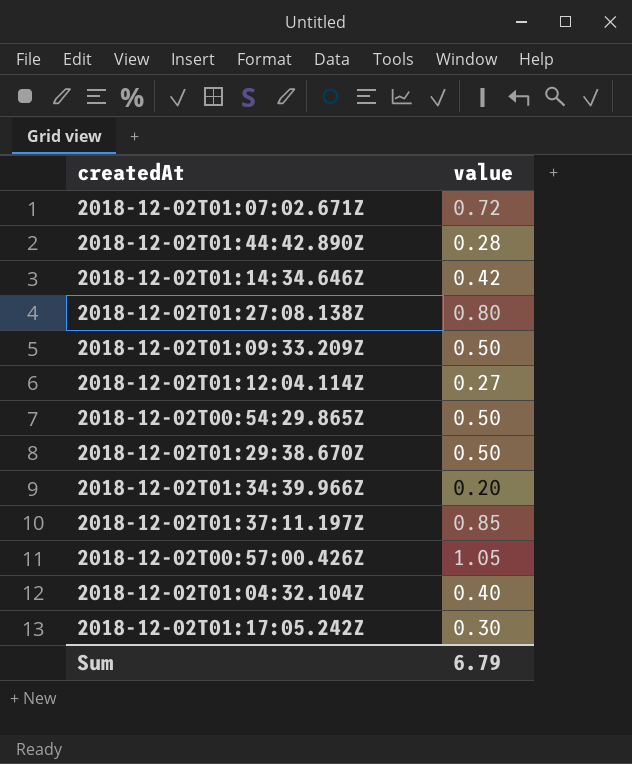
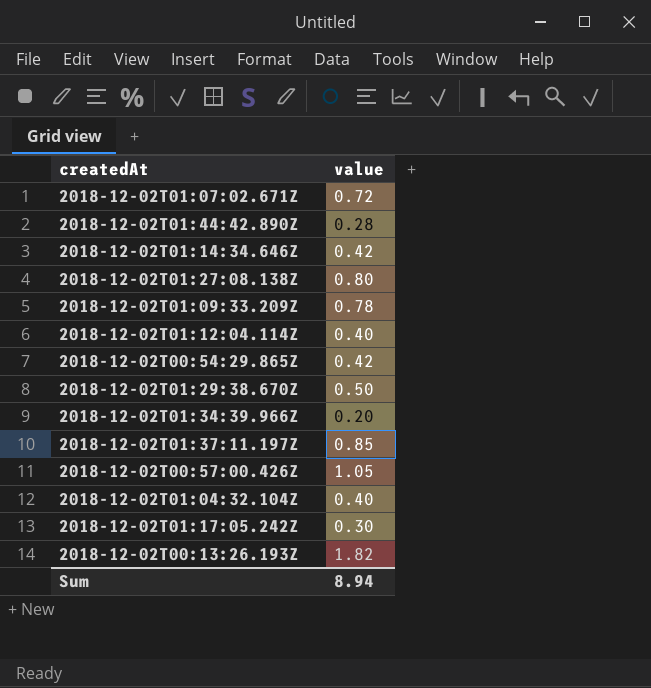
2018-12-02T01:09:33.209Z | value: 0.50 -> 0.78
2018-12-02T01:12:04.114Z | value: 0.27 -> 0.40
2018-12-02T00:54:29.865Z | value: 0.50 -> 0.42
row 2018-12-02T00:13:26.193Z: none -> 1.82
Sum | value: 6.79 -> 8.94

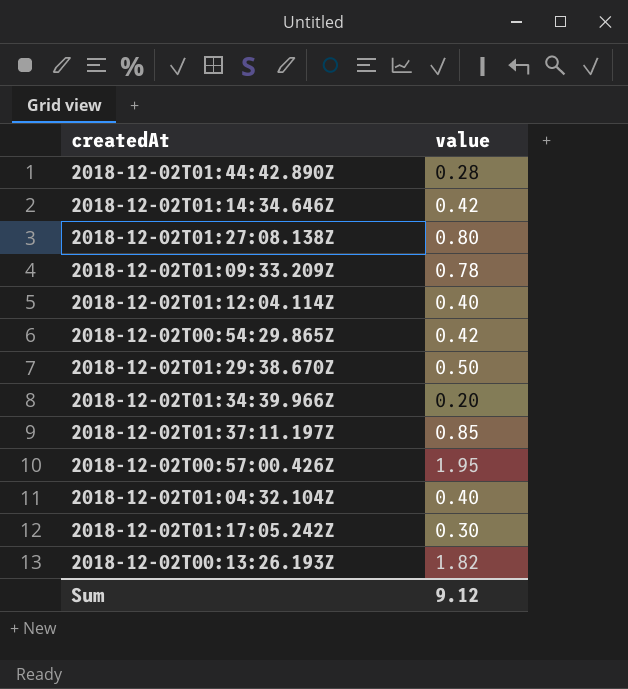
row 2018-12-02T01:07:02.671Z: 0.72 -> none
2018-12-02T00:57:00.426Z | value: 1.05 -> 1.95
Sum | value: 8.94 -> 9.12

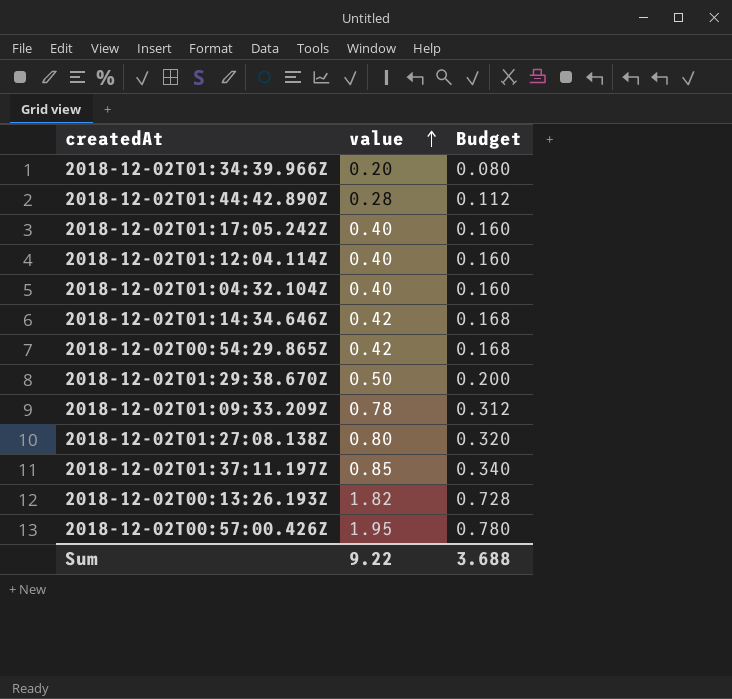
row order: none -> value ascending
column Budget | formula: none -> [value] * 0.4
2018-12-02T01:17:05.242Z | value: 0.30 -> 0.40
Sum | value: 9.12 -> 9.22

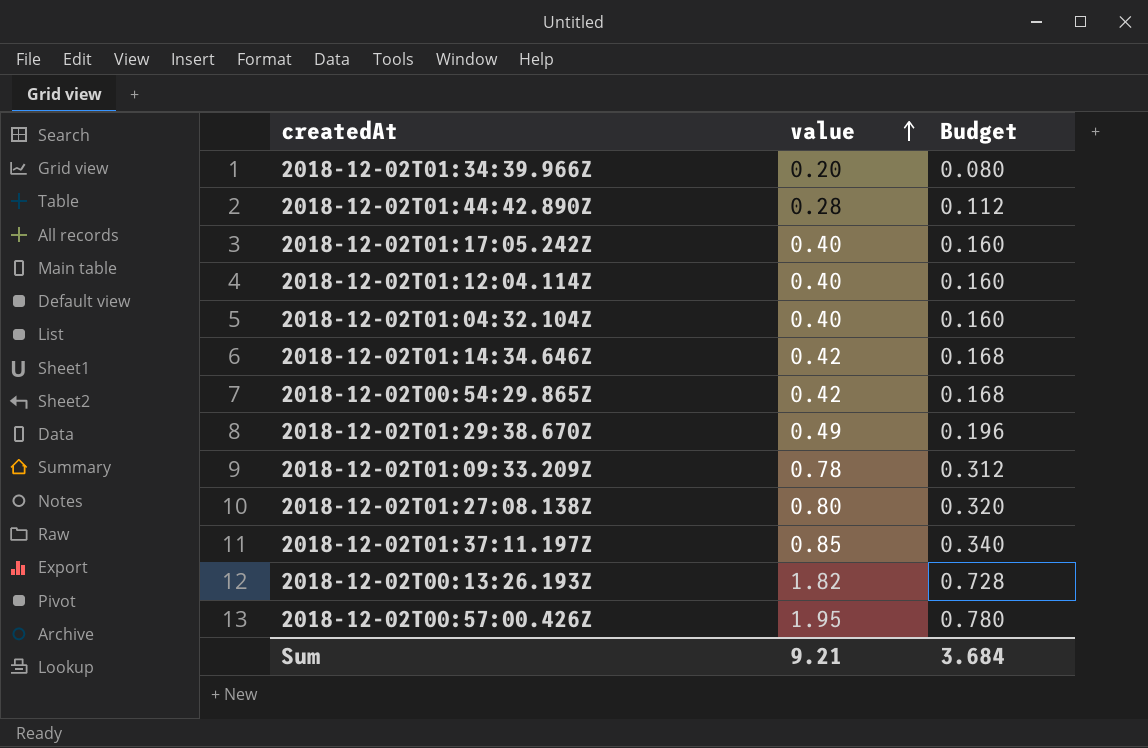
2018-12-02T01:29:38.670Z | value: 0.50 -> 0.49
2018-12-02T01:29:38.670Z | Budget: 0.200 -> 0.196
Sum | value: 9.22 -> 9.21
Sum | Budget: 3.688 -> 3.684

